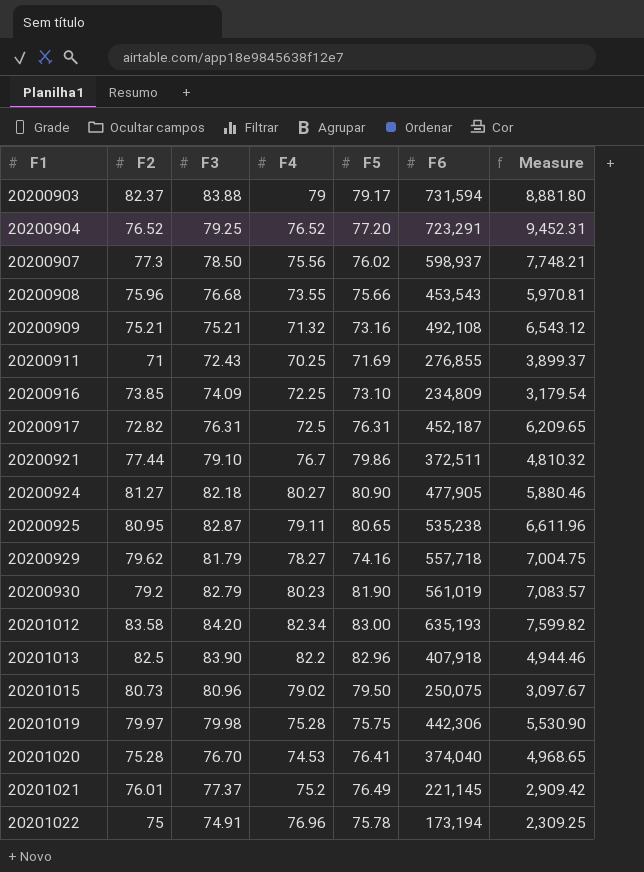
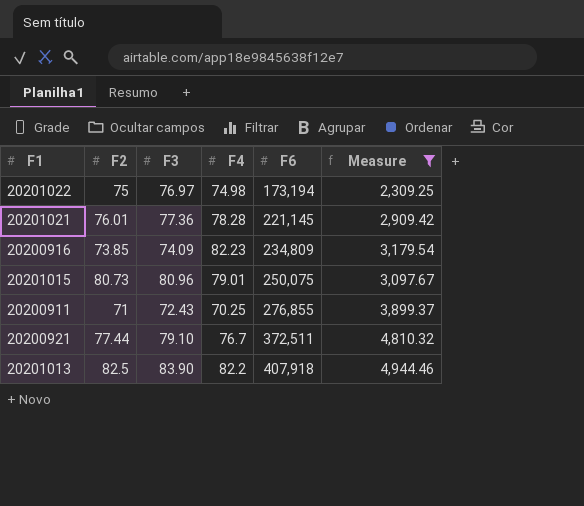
filter: none -> Measure <= 4,944.46
row order: F1 ascending -> F6 ascending
column F5 | position: 5 -> none
20201022 | F3: 74.91 -> 76.97
20201022 | F4: 76.96 -> 74.98
20201021 | F3: 77.37 -> 77.36
20201021 | F4: 75.2 -> 78.28
20200916 | F4: 72.25 -> 82.23
20201015 | F4: 79.02 -> 79.01

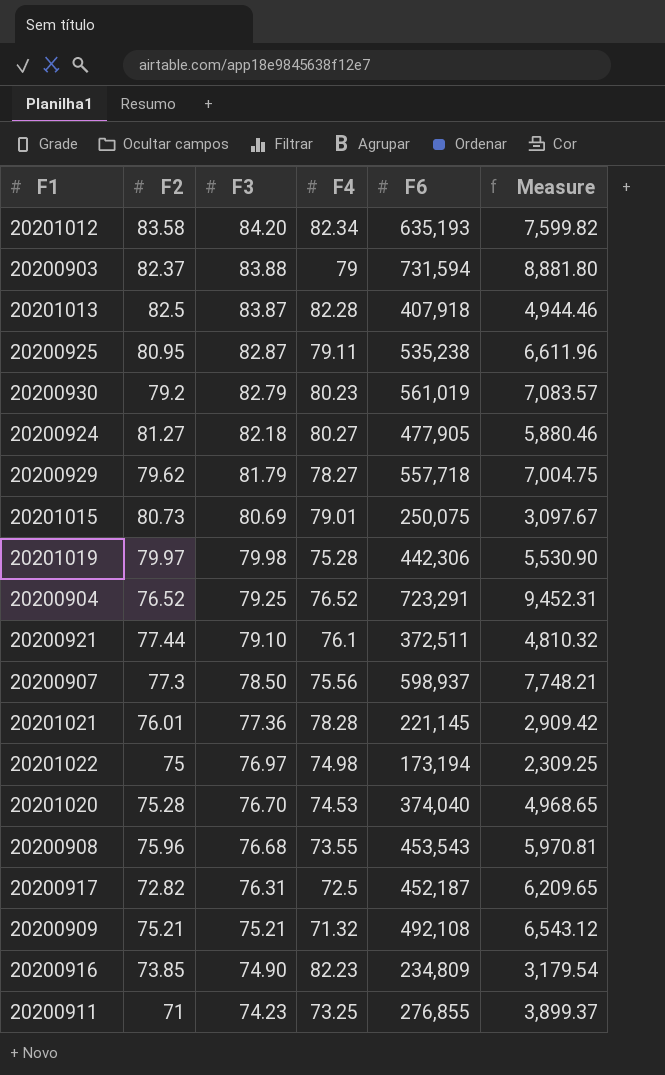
filter: Measure <= 4,944.46 -> none
row order: F6 ascending -> F3 descending
20201013 | F3: 83.90 -> 83.87
20201013 | F4: 82.2 -> 82.28
20201015 | F3: 80.96 -> 80.69
20200921 | F4: 76.7 -> 76.1
20200916 | F3: 74.09 -> 74.90
20200911 | F3: 72.43 -> 74.23
20200911 | F4: 70.25 -> 73.25

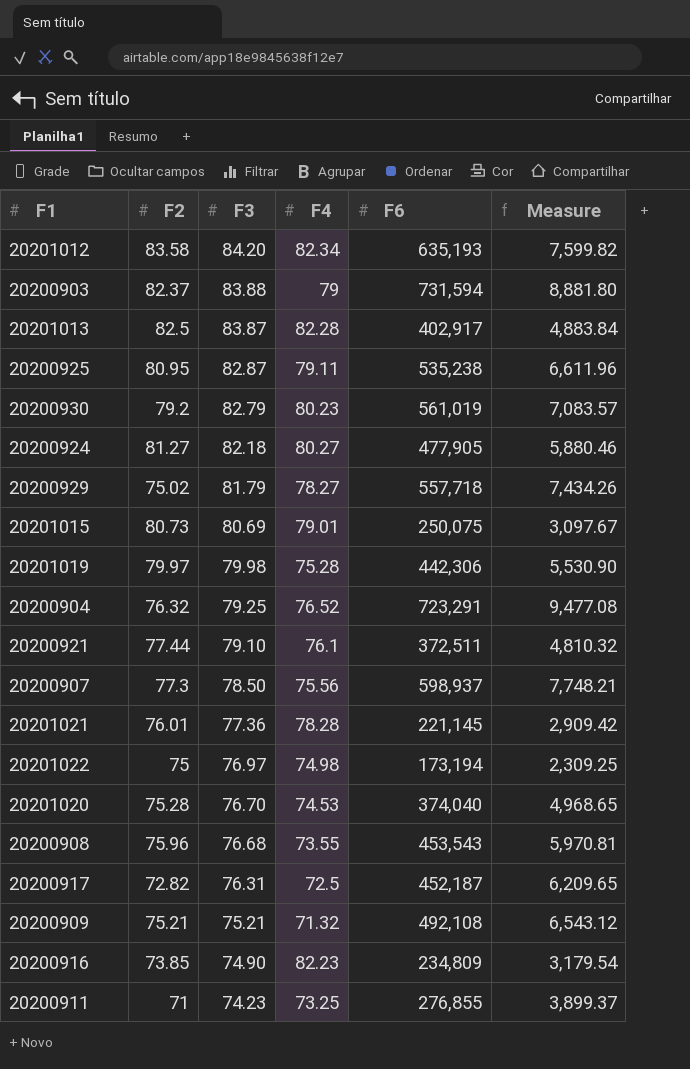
20201013 | F6: 407,918 -> 402,917
20201013 | Measure: 4,944.46 -> 4,883.84
20200929 | F2: 79.62 -> 75.02
20200929 | Measure: 7,004.75 -> 7,434.26
20200904 | F2: 76.52 -> 76.32
20200904 | Measure: 9,452.31 -> 9,477.08

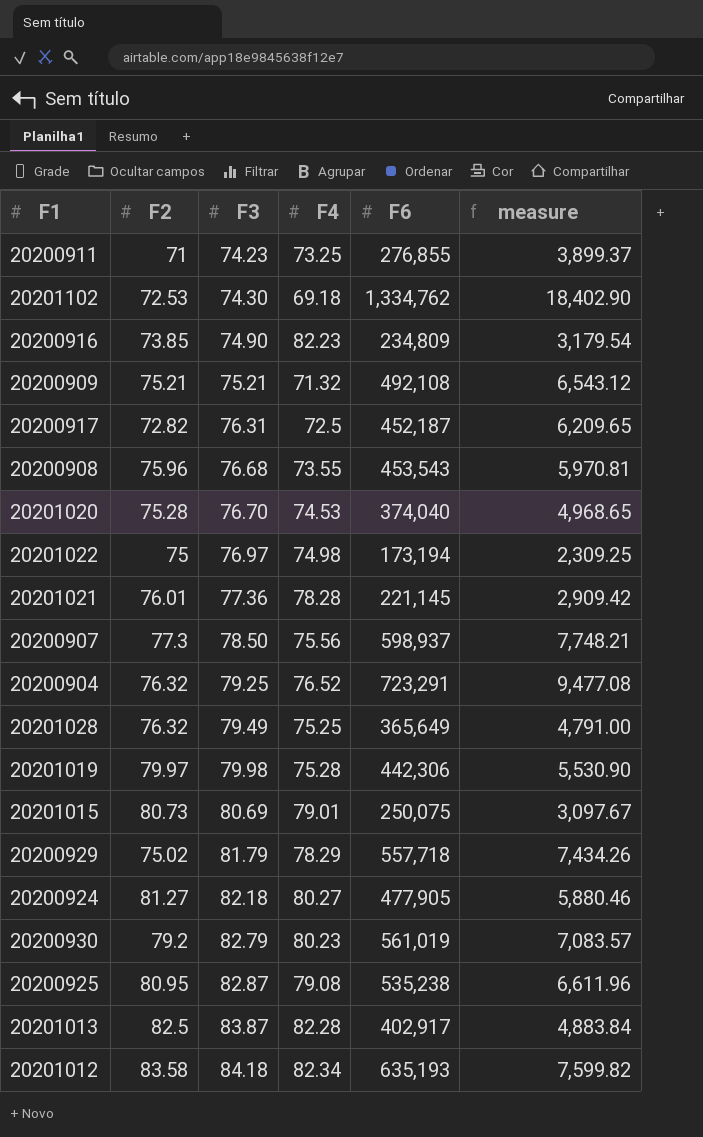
row order: F3 descending -> F3 ascending
column name: Measure -> measure
row 20200903: 82.37 | 83.88 | 79 | 731,594 | 8,881.80 -> none
row 20200921: 77.44 | 79.10 | 76.1 | 372,511 | 4,810.32 -> none
row 20201102: none -> 72.53 | 74.30 | 69.18 | 1,334,762 | 18,402.90
row 20201028: none -> 76.32 | 79.49 | 75.25 | 365,649 | 4,791.00
20200929 | F4: 78.27 -> 78.29
20200925 | F4: 79.11 -> 79.08
20201012 | F3: 84.20 -> 84.18

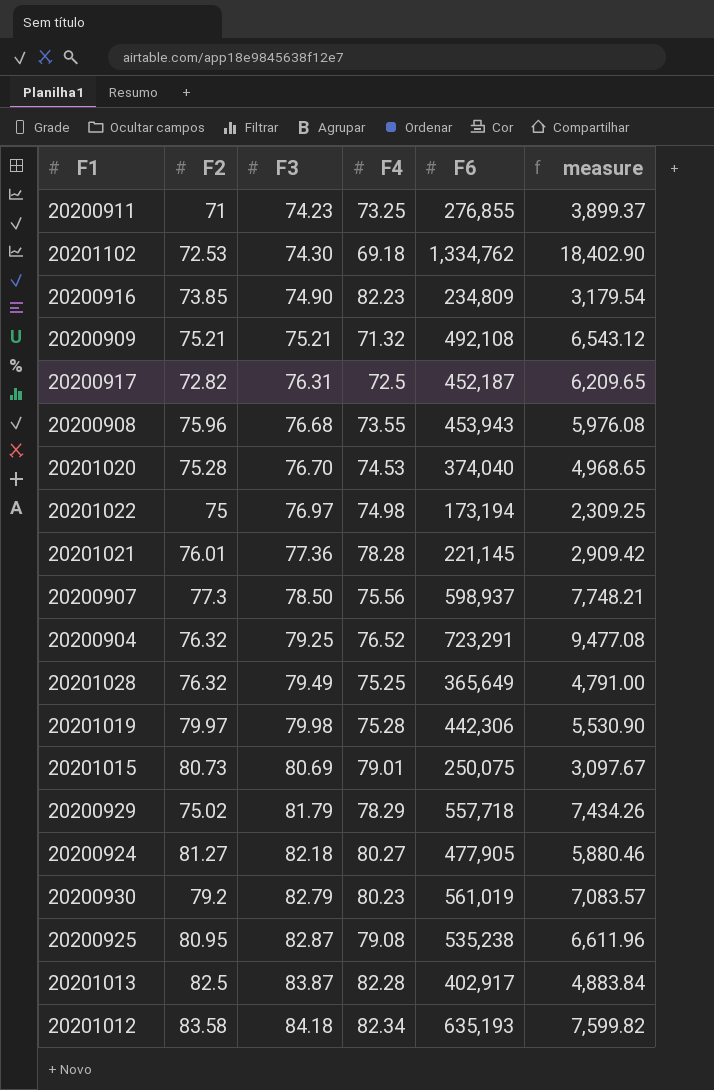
20200908 | F6: 453,543 -> 453,943
20200908 | measure: 5,970.81 -> 5,976.08

